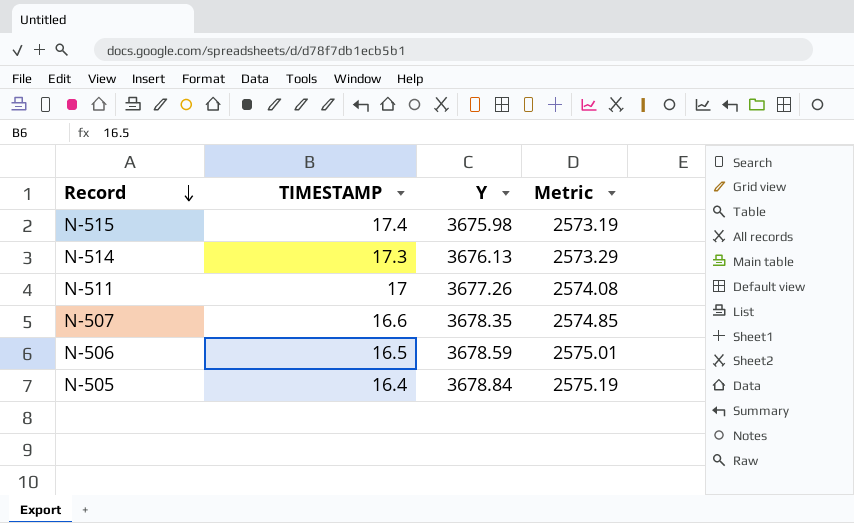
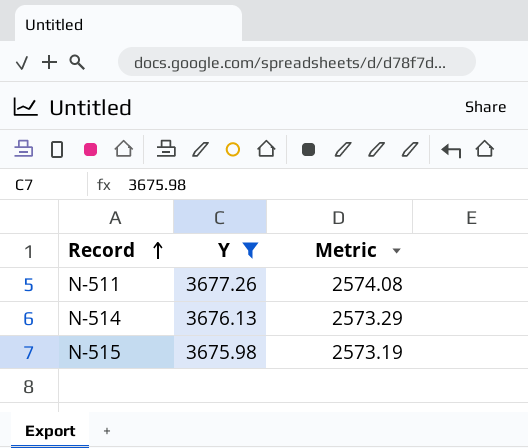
filter: none -> Y <= 3677.26
row order: Record descending -> Record ascending
column TIMESTAMP | position: 2 -> none

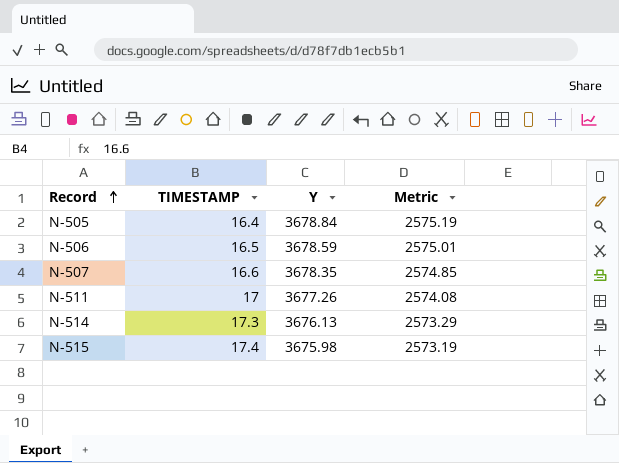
filter: Y <= 3677.26 -> none
column TIMESTAMP | position: none -> 2

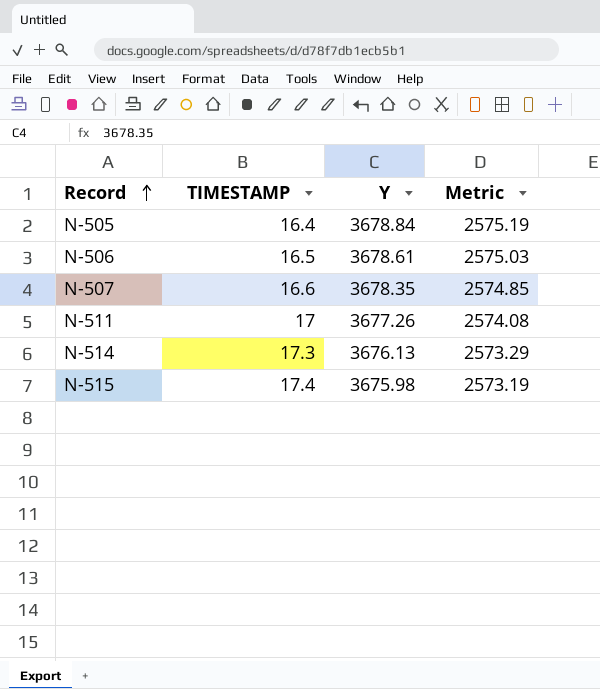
N-506 | Y: 3678.59 -> 3678.61
N-506 | Metric: 2575.01 -> 2575.03

